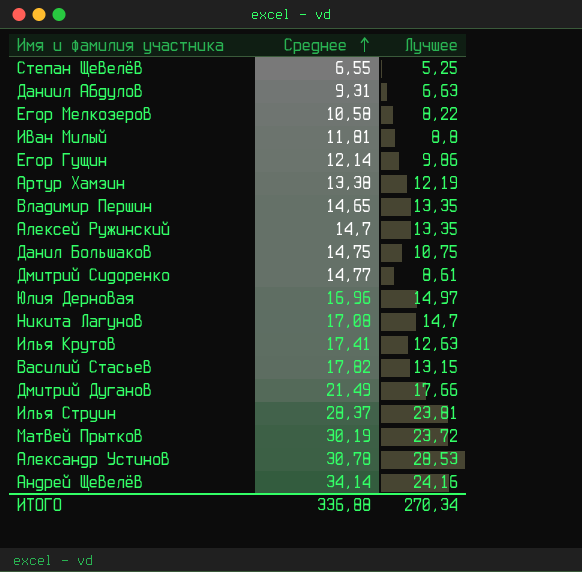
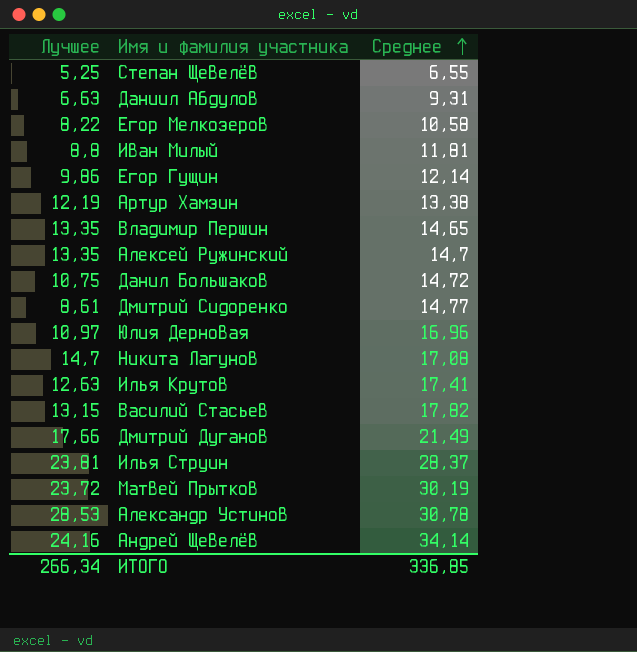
column Лучшее | position: 3 -> 1
Данил Большаков | Среднее: 14,75 -> 14,72
Юлия Дерновая | Лучшее: 14,97 -> 10,97
ИТОГО | Лучшее: 270,34 -> 266,34
ИТОГО | Среднее: 336,88 -> 336,85

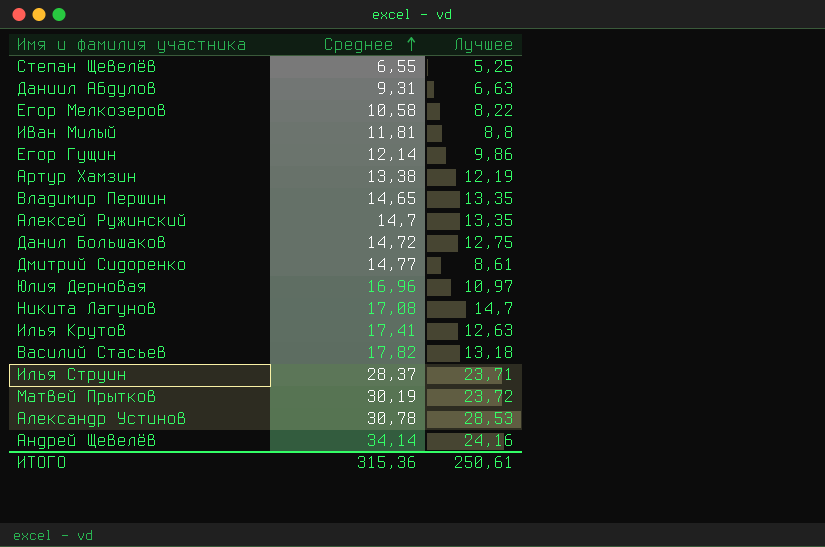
column Лучшее | position: 1 -> 3
row Дмитрий Дуганов: 17,66 | 21,49 -> none
Данил Большаков | Лучшее: 10,75 -> 12,75
Василий Стасьев | Лучшее: 13,15 -> 13,18
Илья Струин | Лучшее: 23,81 -> 23,71
ИТОГО | Среднее: 336,85 -> 315,36
ИТОГО | Лучшее: 266,34 -> 250,61

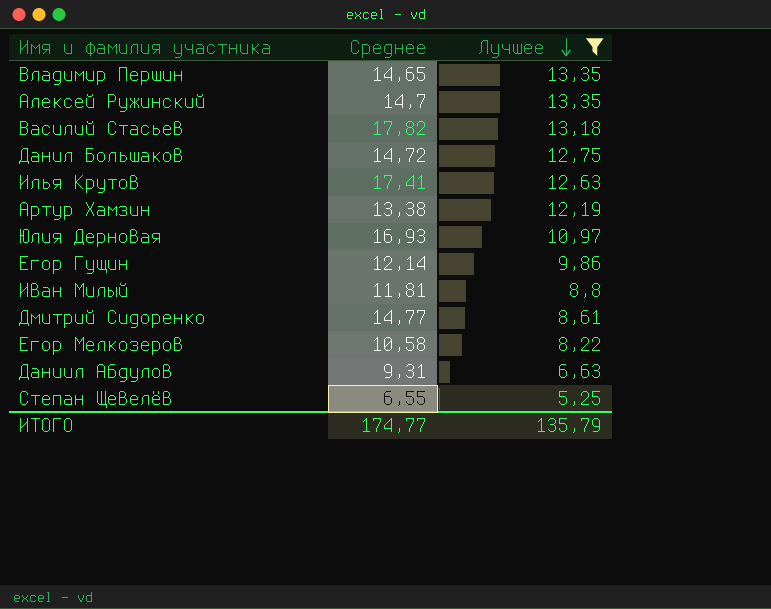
filter: none -> Лучшее <= 13,35
row order: Среднее ascending -> Лучшее descending
Юлия Дерновая | Среднее: 16,96 -> 16,93
ИТОГО | Среднее: 315,36 -> 174,77
ИТОГО | Лучшее: 250,61 -> 135,79

